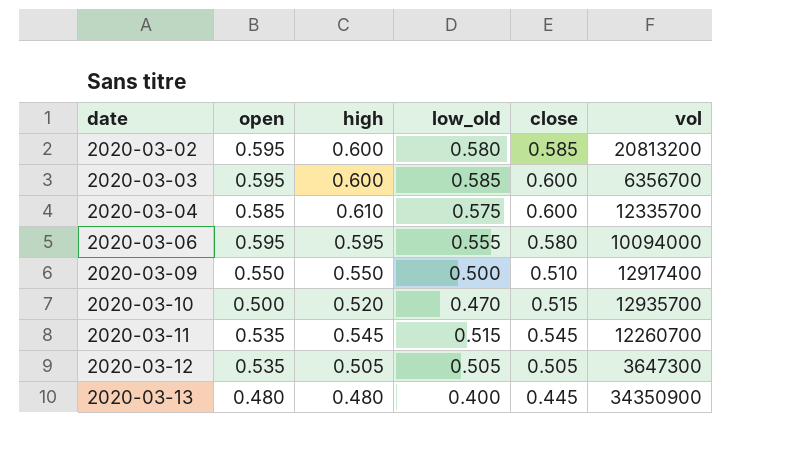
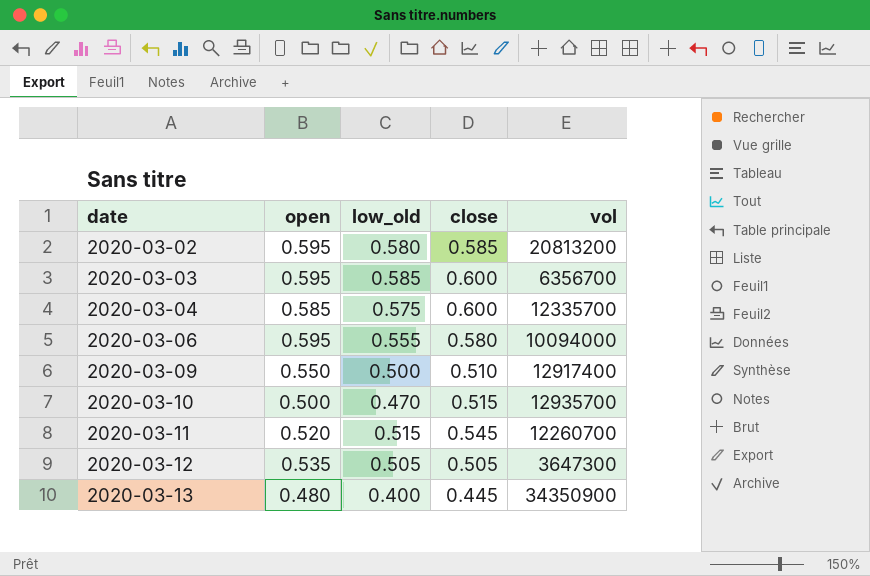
column high | position: 3 -> none
2020-03-11 | open: 0.535 -> 0.520

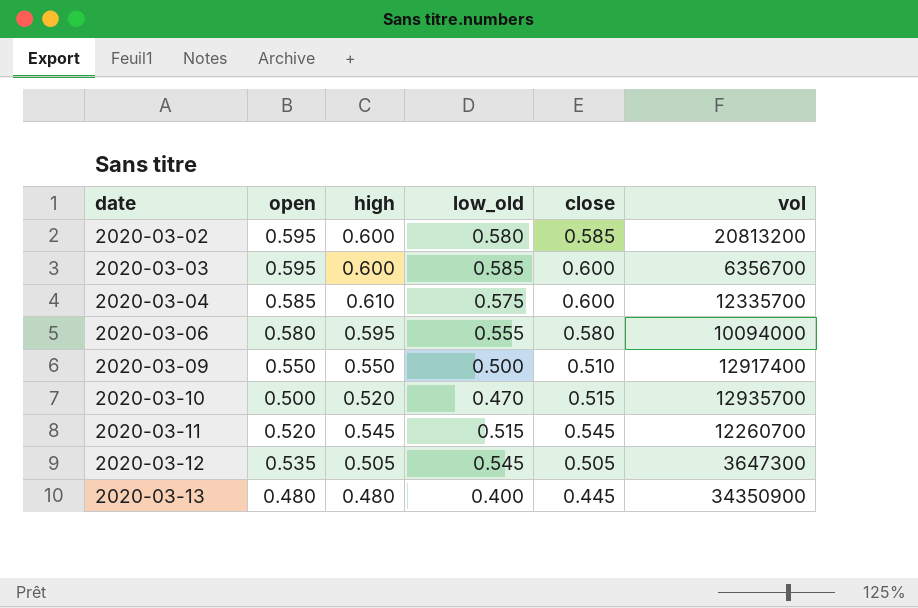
column high | position: none -> 3
2020-03-06 | open: 0.595 -> 0.580
2020-03-12 | low_old: 0.505 -> 0.545

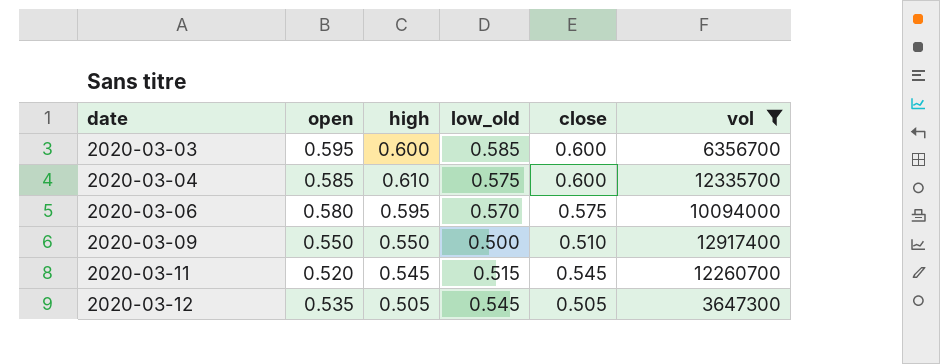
filter: none -> vol <= 12917400
2020-03-06 | low_old: 0.555 -> 0.570
2020-03-06 | close: 0.580 -> 0.575

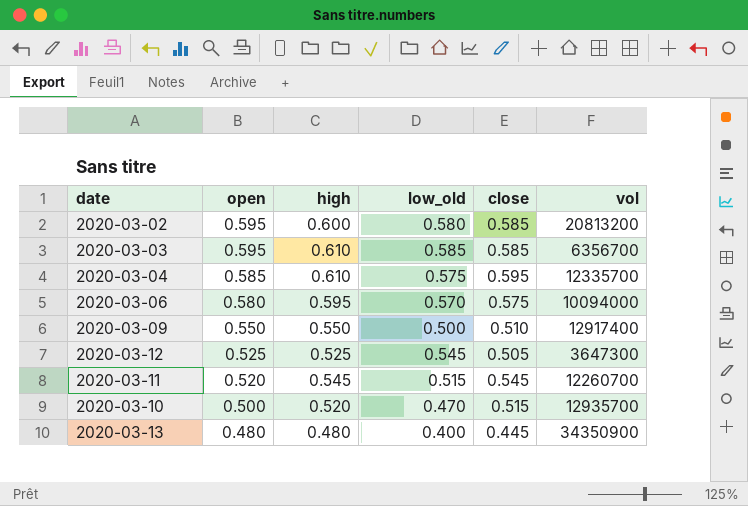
filter: vol <= 12917400 -> none
row order: date ascending -> open descending
2020-03-03 | high: 0.600 -> 0.610
2020-03-03 | close: 0.600 -> 0.585
2020-03-04 | close: 0.600 -> 0.595
2020-03-12 | open: 0.535 -> 0.525
2020-03-12 | high: 0.505 -> 0.525

